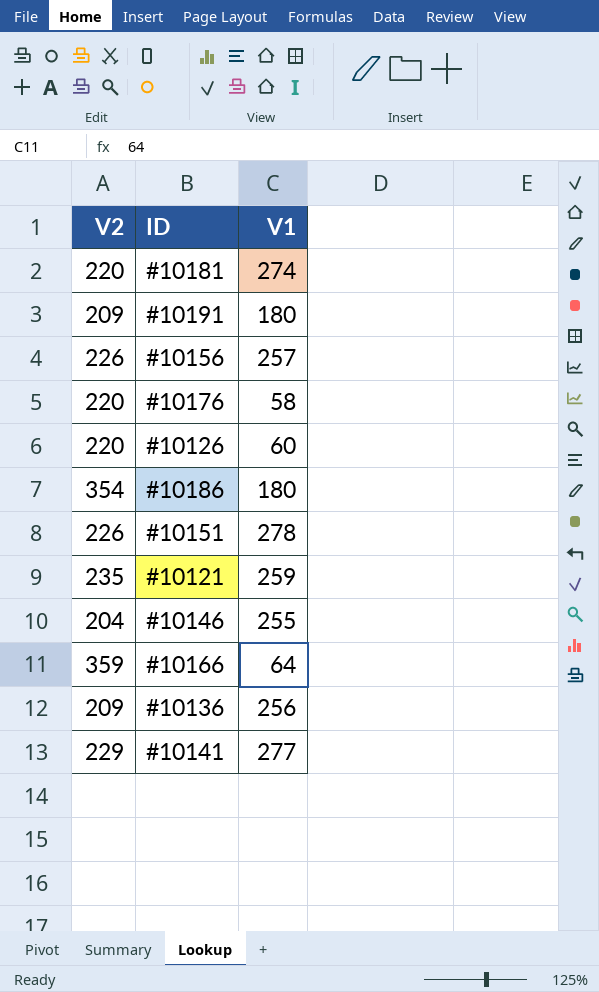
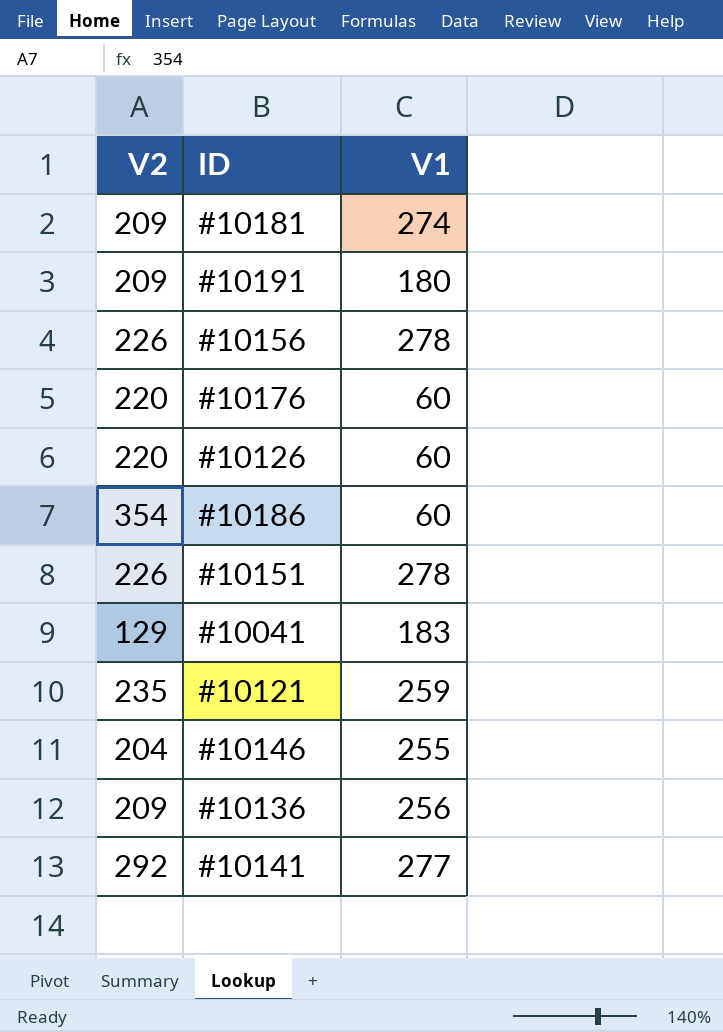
row #10166: 359 | 64 -> none
#10181 | V2: 220 -> 209
#10156 | V1: 257 -> 278
#10176 | V1: 58 -> 60
#10186 | V1: 180 -> 60
row #10041: none -> 129 | 183
#10141 | V2: 229 -> 292

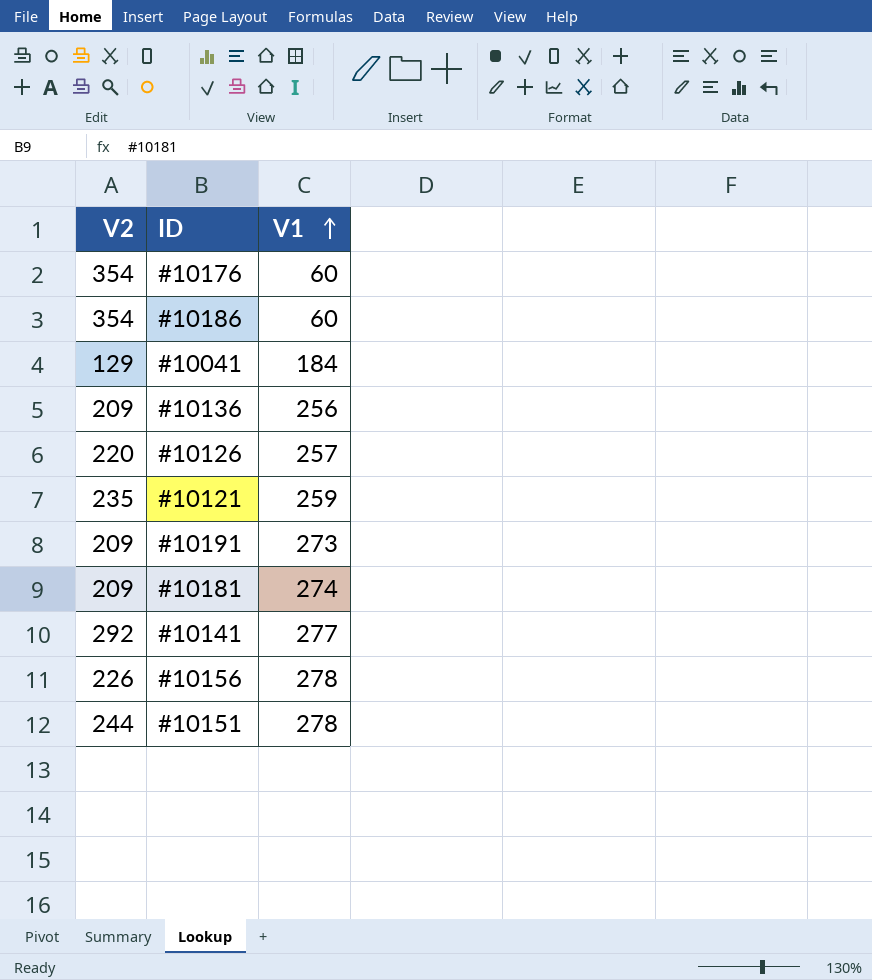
row order: none -> V1 ascending
row #10146: 204 | 255 -> none
#10176 | V2: 220 -> 354
#10041 | V1: 183 -> 184
#10126 | V1: 60 -> 257
#10191 | V1: 180 -> 273
#10151 | V2: 226 -> 244

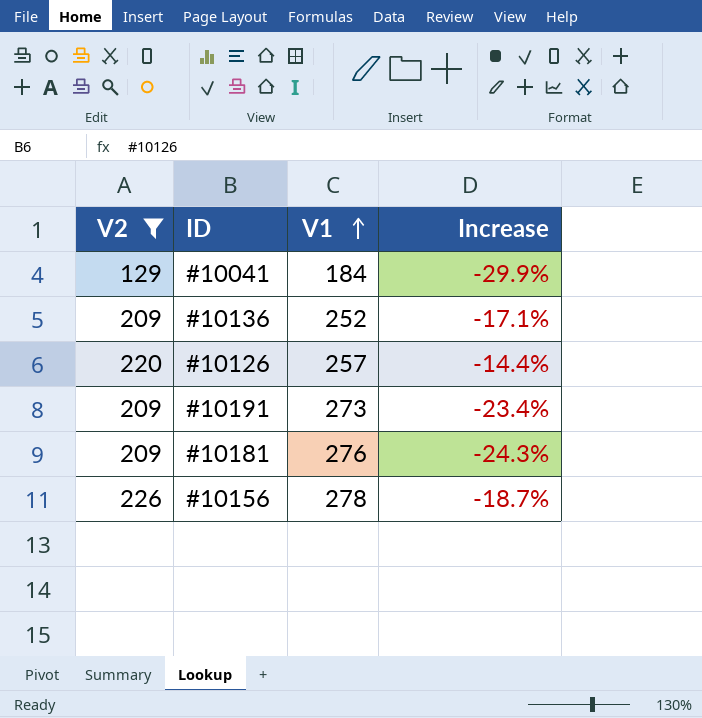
filter: none -> V2 <= 226
column Increase | formula: none -> ([V2] - [V1]) / [V1]
#10136 | V1: 256 -> 252
#10181 | V1: 274 -> 276

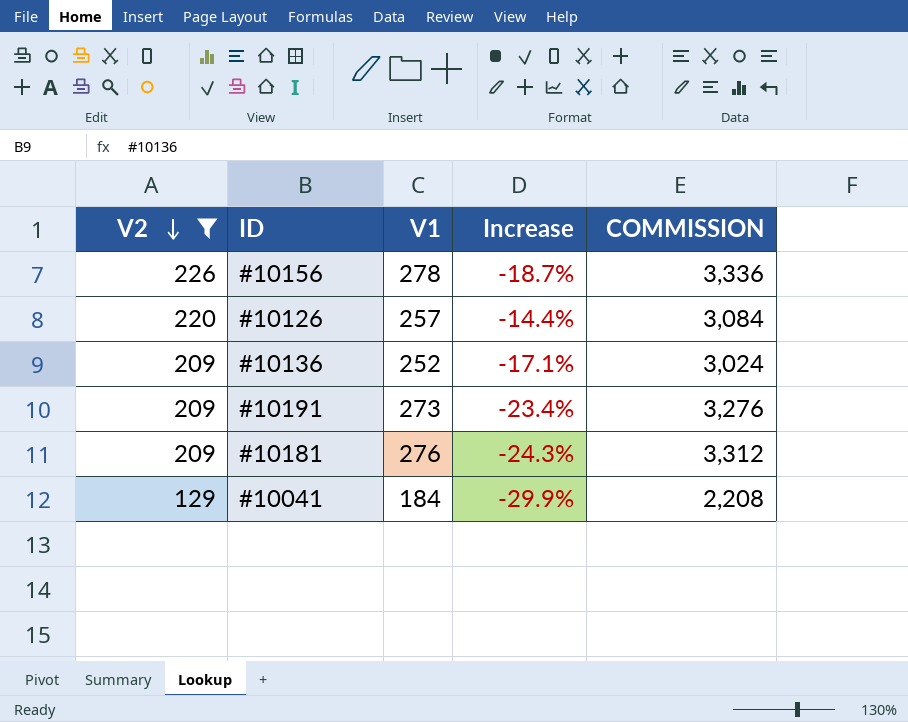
row order: V1 ascending -> V2 descending
column COMMISSION | formula: none -> [V1] * 12

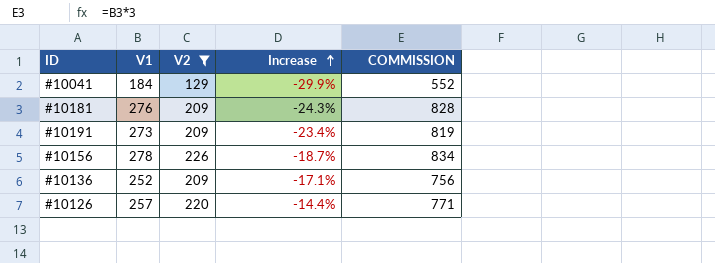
row order: V2 descending -> Increase ascending
column V2 | position: 1 -> 3
column COMMISSION | formula: [V1] * 12 -> [V1] * 3

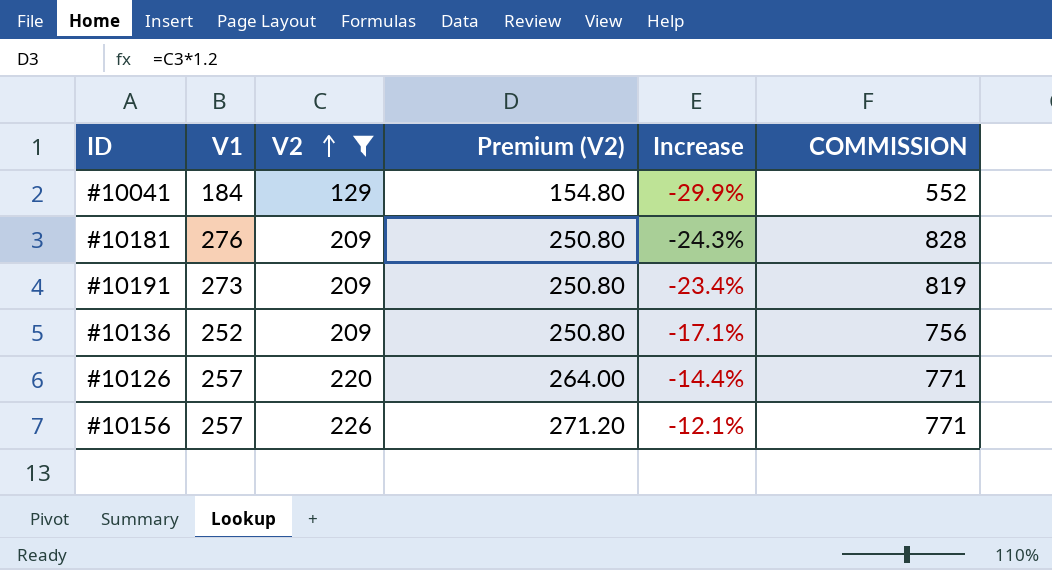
row order: Increase ascending -> V2 ascending
column Premium (V2) | formula: none -> [V2] * 1.2
#10156 | V1: 278 -> 257
#10156 | Increase: -18.7% -> -12.1%
#10156 | COMMISSION: 834 -> 771

